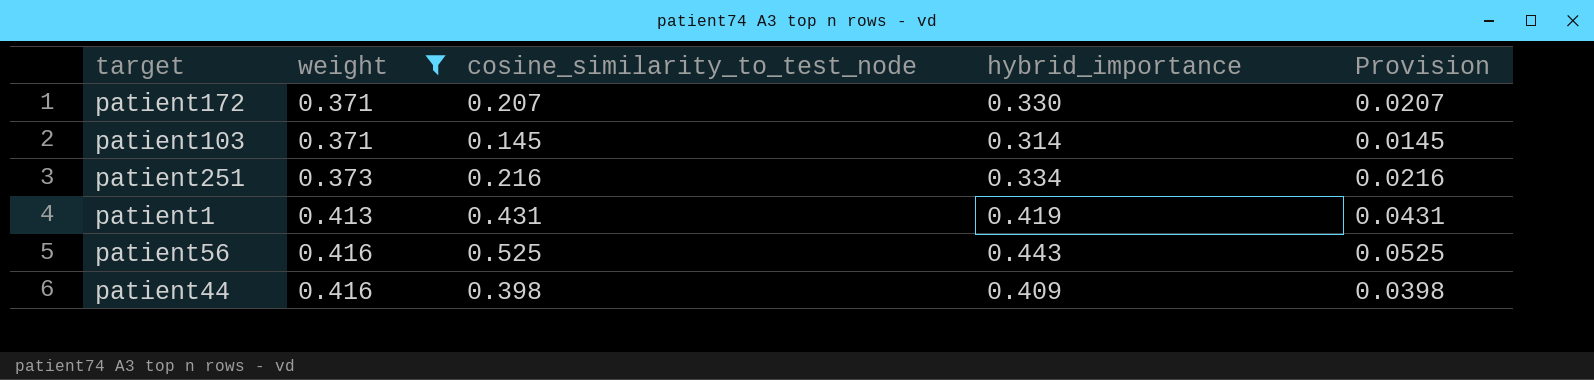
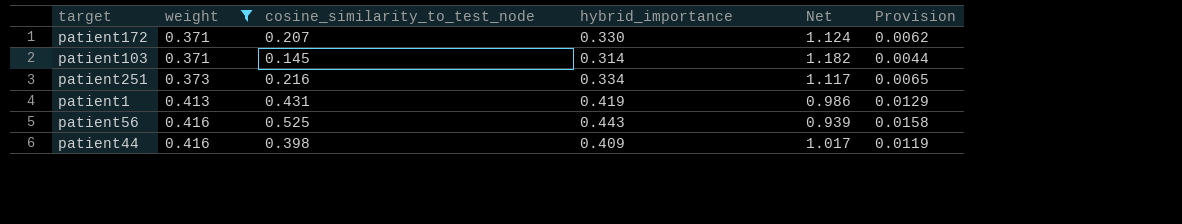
column Net | formula: none -> [weight] / [hybrid_importance]
column Provision | formula: [cosine_similarity_to_test_node] * 0.1 -> [cosine_similarity_to_test_node] * 0.03

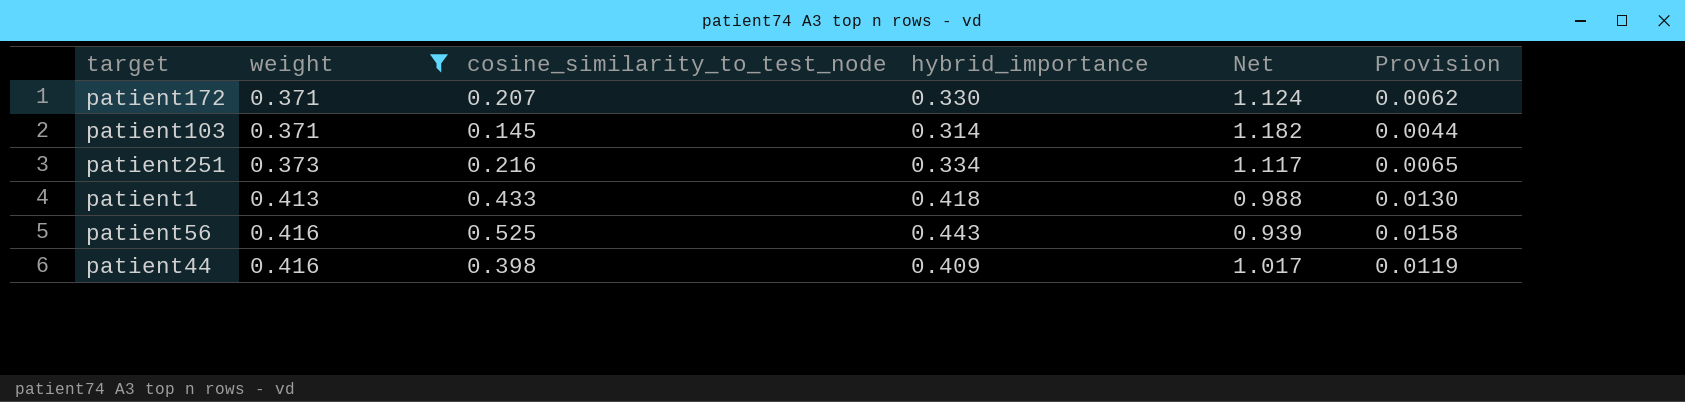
patient1 | cosine_similarity_to_test_node: 0.431 -> 0.433
patient1 | hybrid_importance: 0.419 -> 0.418
patient1 | Net: 0.986 -> 0.988
patient1 | Provision: 0.0129 -> 0.0130

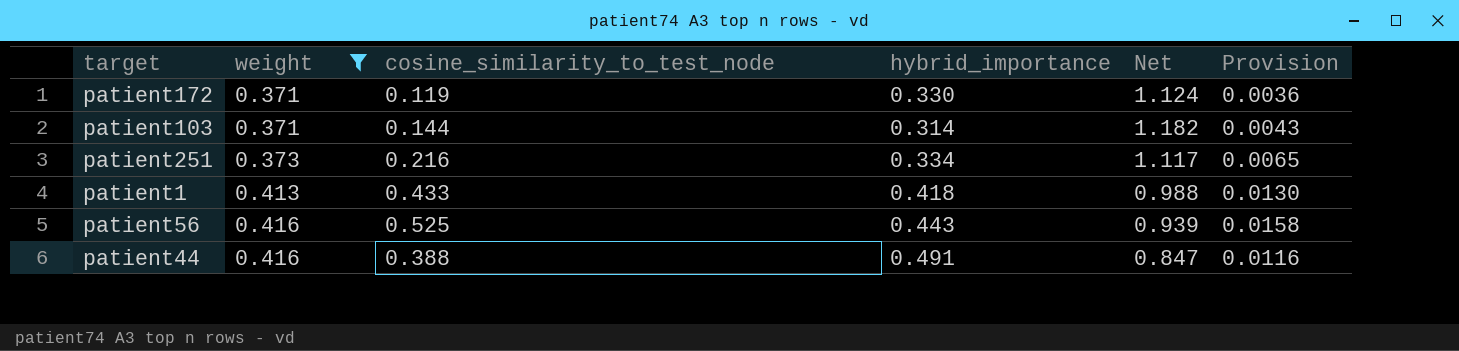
patient172 | cosine_similarity_to_test_node: 0.207 -> 0.119
patient172 | Provision: 0.0062 -> 0.0036
patient103 | cosine_similarity_to_test_node: 0.145 -> 0.144
patient103 | Provision: 0.0044 -> 0.0043
patient44 | cosine_similarity_to_test_node: 0.398 -> 0.388
patient44 | hybrid_importance: 0.409 -> 0.491
patient44 | Net: 1.017 -> 0.847
patient44 | Provision: 0.0119 -> 0.0116

